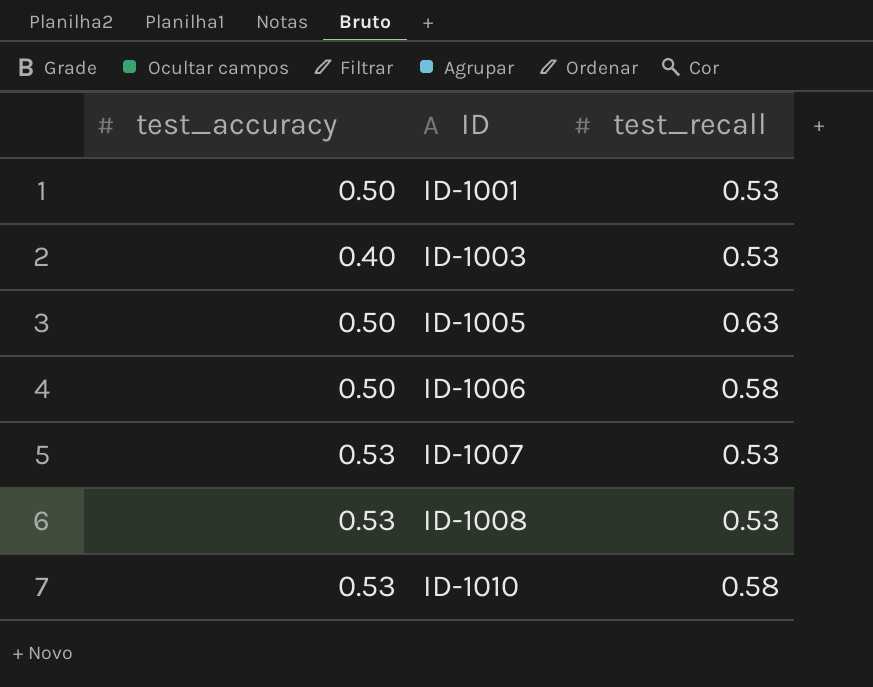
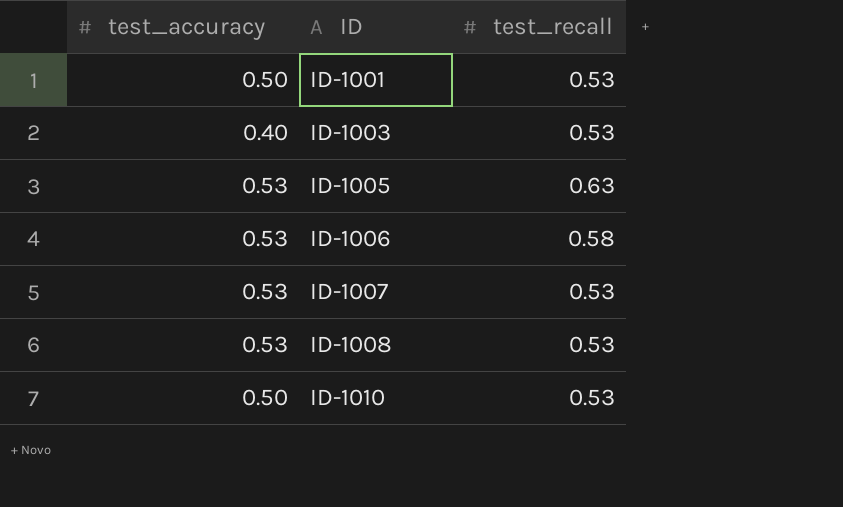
ID-1005 | test_accuracy: 0.50 -> 0.53
ID-1006 | test_accuracy: 0.50 -> 0.53
ID-1010 | test_accuracy: 0.53 -> 0.50
ID-1010 | test_recall: 0.58 -> 0.53

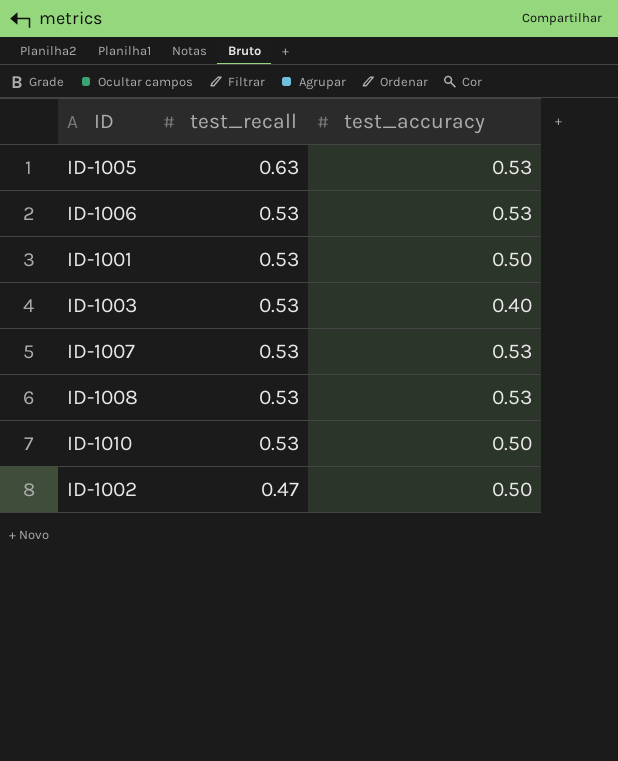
row order: ID ascending -> test_recall descending
column test_accuracy | position: 1 -> 3
ID-1006 | test_recall: 0.58 -> 0.53
row ID-1002: none -> 0.47 | 0.50

